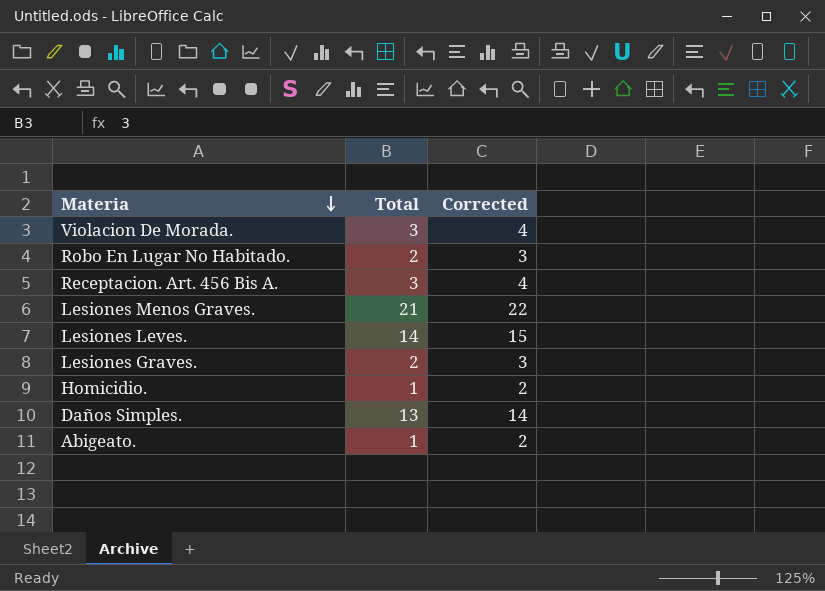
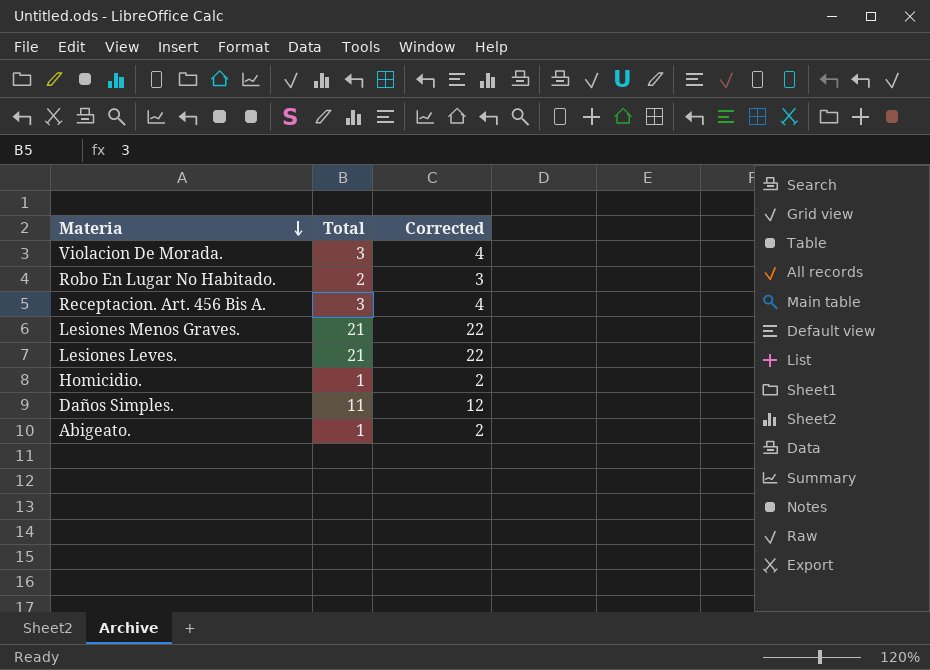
row Lesiones Graves.: 2 | 3 -> none
Lesiones Leves. | Total: 14 -> 21
Lesiones Leves. | Corrected: 15 -> 22
Daños Simples. | Total: 13 -> 11
Daños Simples. | Corrected: 14 -> 12

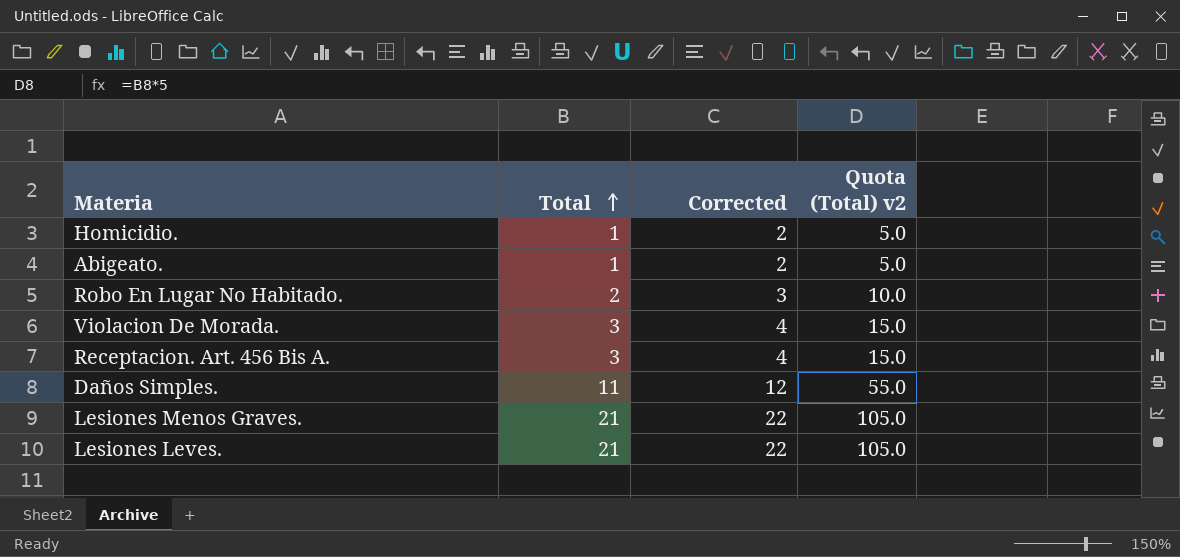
row order: Materia descending -> Total ascending
column Quota (Total) v2 | formula: none -> [Total] * 5

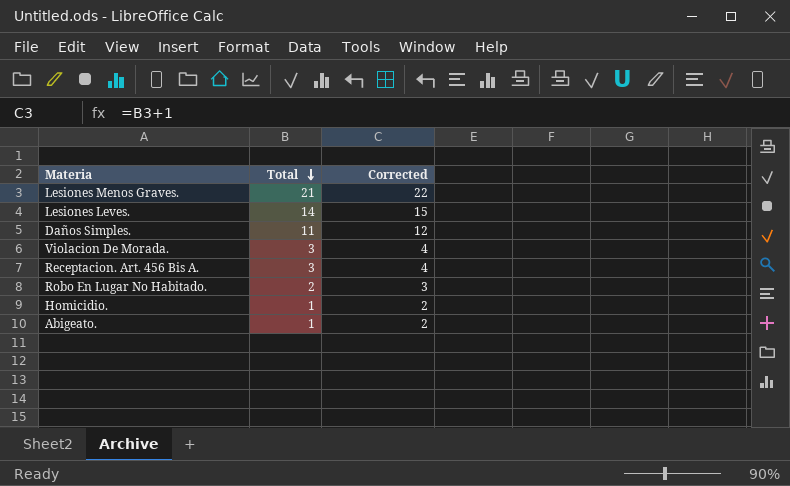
row order: Total ascending -> Total descending
column Quota (Total) v2 | formula: [Total] * 5 -> none
Lesiones Leves. | Total: 21 -> 14
Lesiones Leves. | Corrected: 22 -> 15

